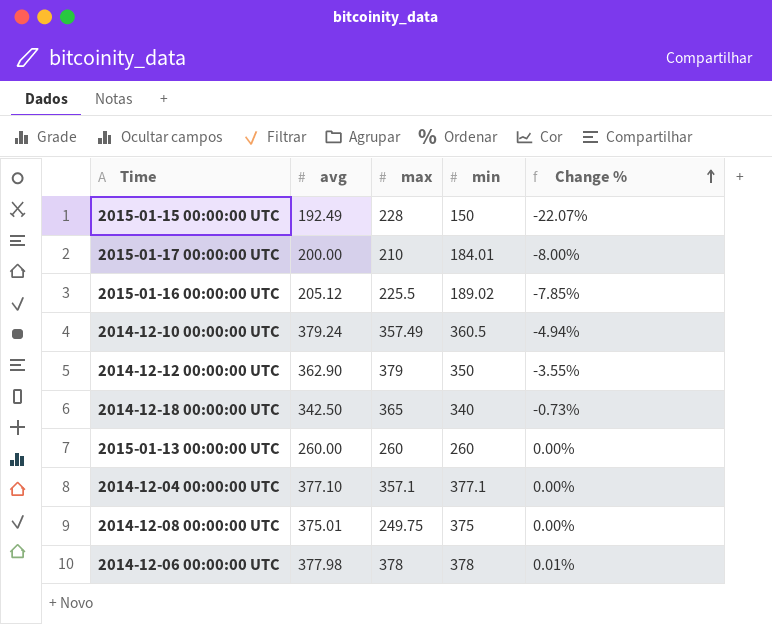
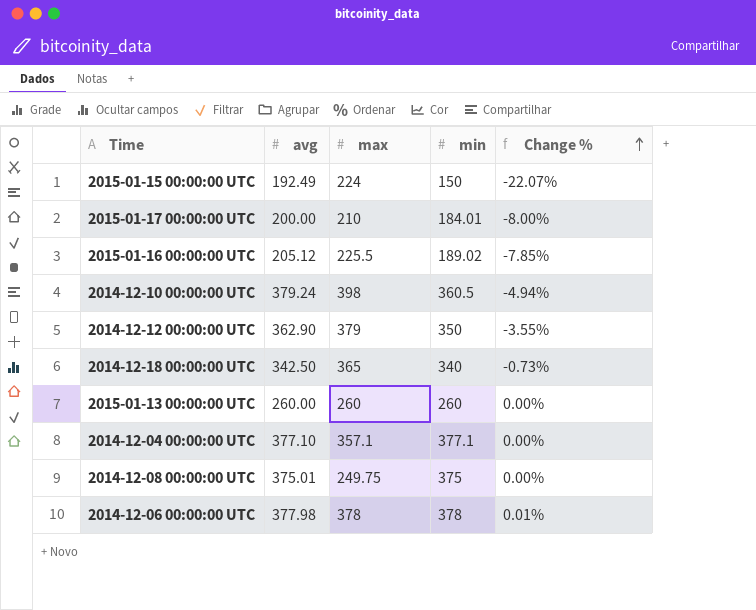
2015-01-15 00:00:00 UTC | max: 228 -> 224
2014-12-10 00:00:00 UTC | max: 357.49 -> 398

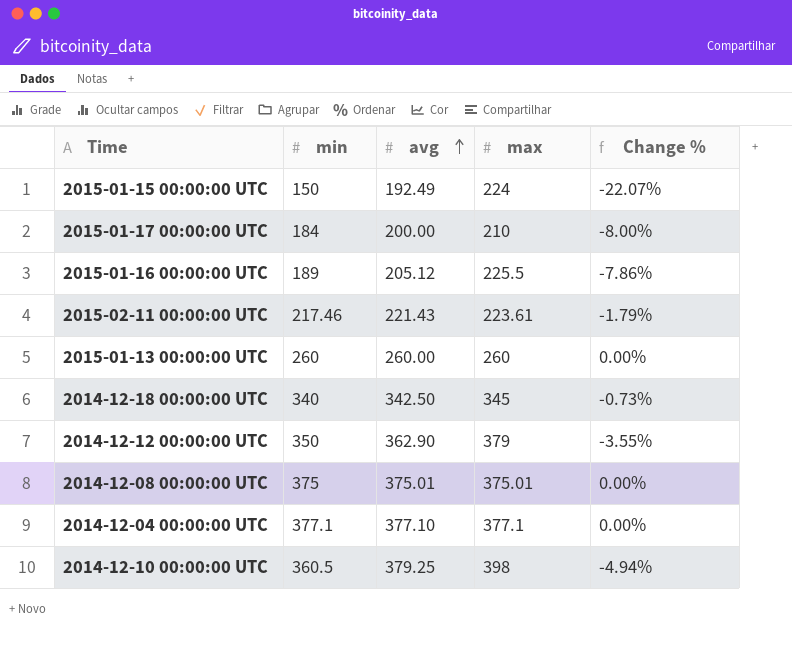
row order: Change % ascending -> avg ascending
column min | position: 4 -> 2
row 2014-12-06 00:00:00 UTC: 377.98 | 378 | 378 | 0.01% -> none
2015-01-17 00:00:00 UTC | min: 184.01 -> 184
2015-01-16 00:00:00 UTC | min: 189.02 -> 189
2015-01-16 00:00:00 UTC | Change %: -7.85% -> -7.86%
row 2015-02-11 00:00:00 UTC: none -> 217.46 | 221.43 | 223.61 | -1.79%
2014-12-18 00:00:00 UTC | max: 365 -> 345
2014-12-08 00:00:00 UTC | max: 249.75 -> 375.01
2014-12-04 00:00:00 UTC | max: 357.1 -> 377.1
2014-12-10 00:00:00 UTC | avg: 379.24 -> 379.25

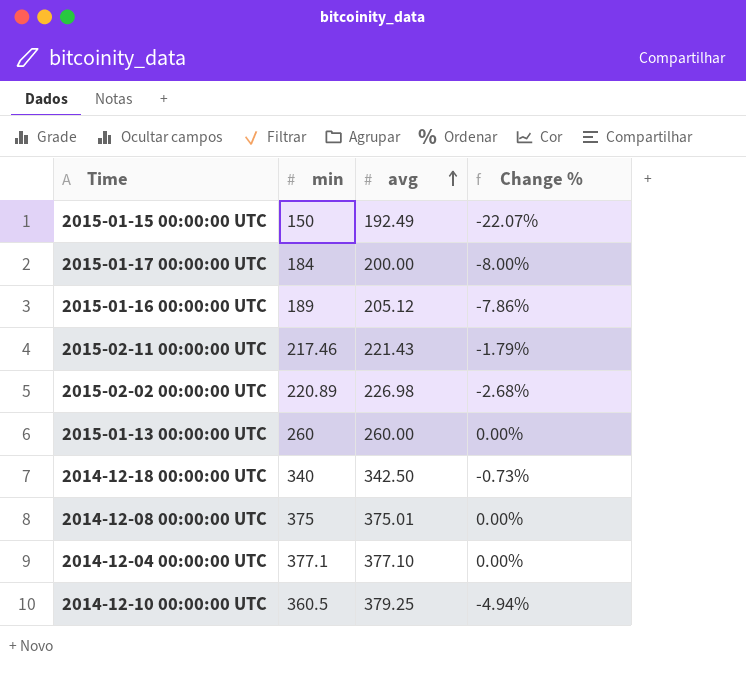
column max | position: 4 -> none
row 2014-12-12 00:00:00 UTC: 350 | 362.90 | 379 | -3.55% -> none
row 2015-02-02 00:00:00 UTC: none -> 220.89 | 226.98 | -2.68%

